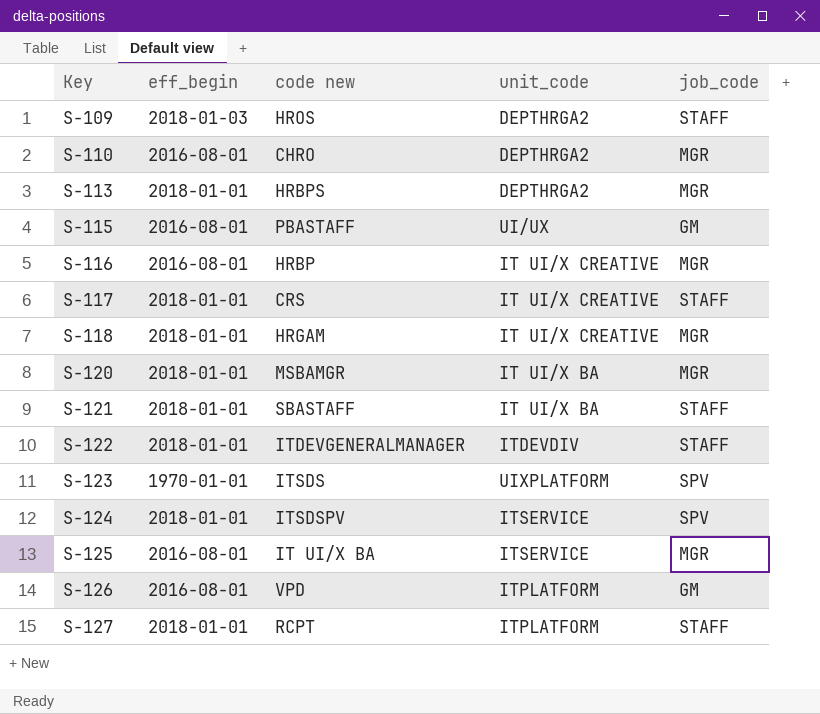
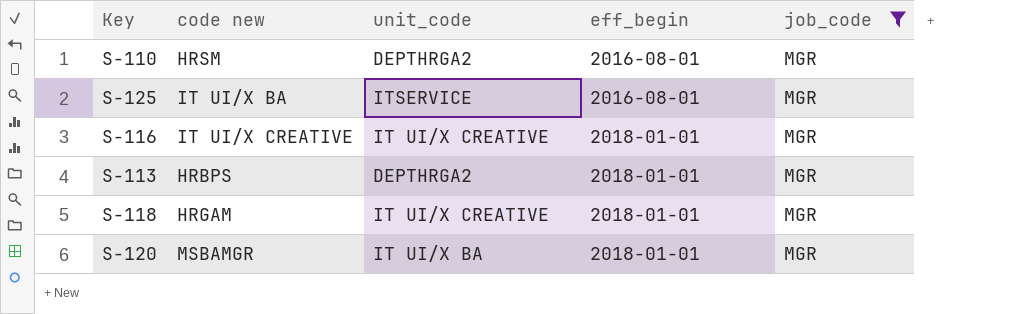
filter: none -> job_code = MGR
row order: Key ascending -> eff_begin ascending
column eff_begin | position: 2 -> 4
S-110 | code new: CHRO -> HRSM
S-116 | code new: HRBP -> IT UI/X CREATIVE
S-116 | eff_begin: 2016-08-01 -> 2018-01-01

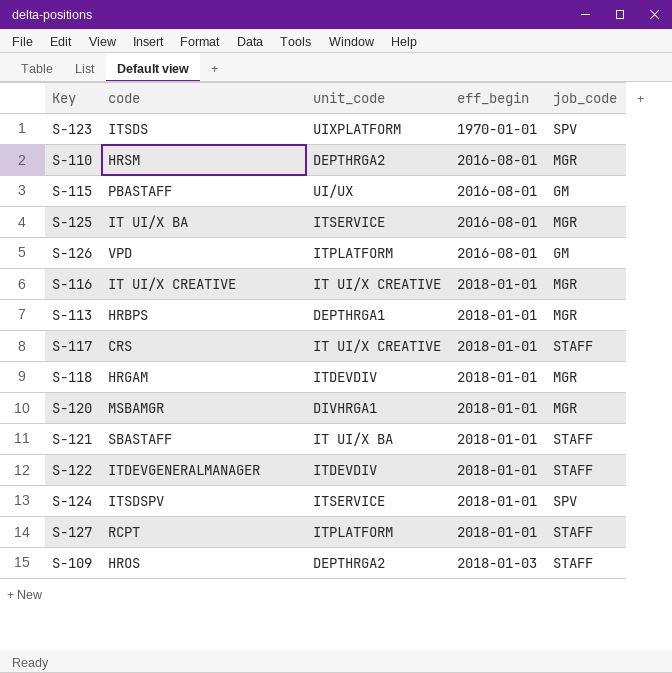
filter: job_code = MGR -> none
column name: code new -> code
S-113 | unit_code: DEPTHRGA2 -> DEPTHRGA1
S-118 | unit_code: IT UI/X CREATIVE -> ITDEVDIV
S-120 | unit_code: IT UI/X BA -> DIVHRGA1

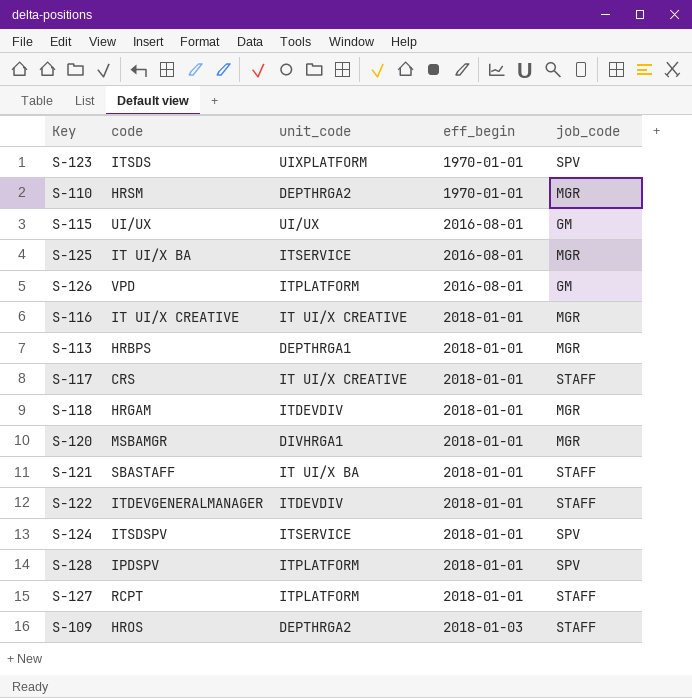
S-110 | eff_begin: 2016-08-01 -> 1970-01-01
S-115 | code: PBASTAFF -> UI/UX
row S-128: none -> IPDSPV | ITPLATFORM | 2018-01-01 | SPV

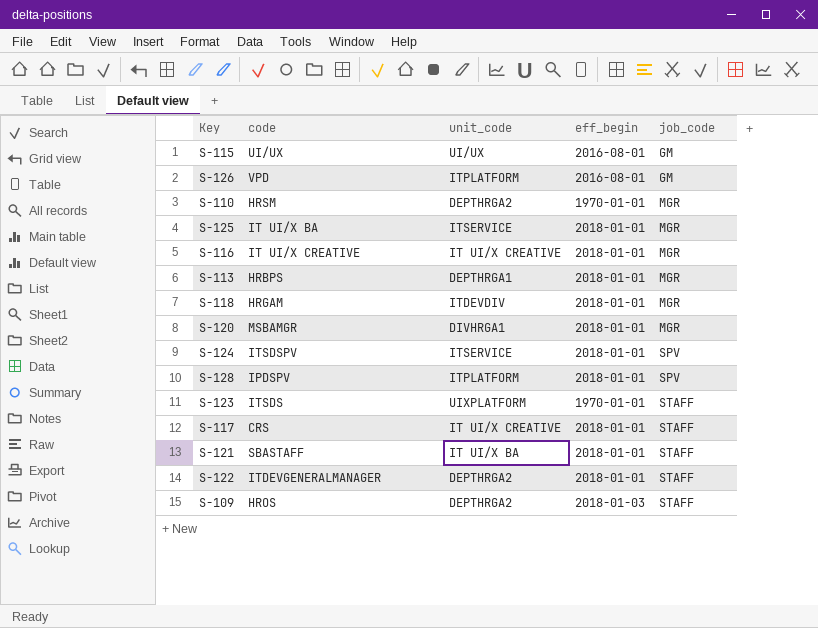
row order: eff_begin ascending -> job_code ascending
row S-127: RCPT | ITPLATFORM | 2018-01-01 | STAFF -> none
S-125 | eff_begin: 2016-08-01 -> 2018-01-01
S-123 | job_code: SPV -> STAFF
S-122 | unit_code: ITDEVDIV -> DEPTHRGA2

